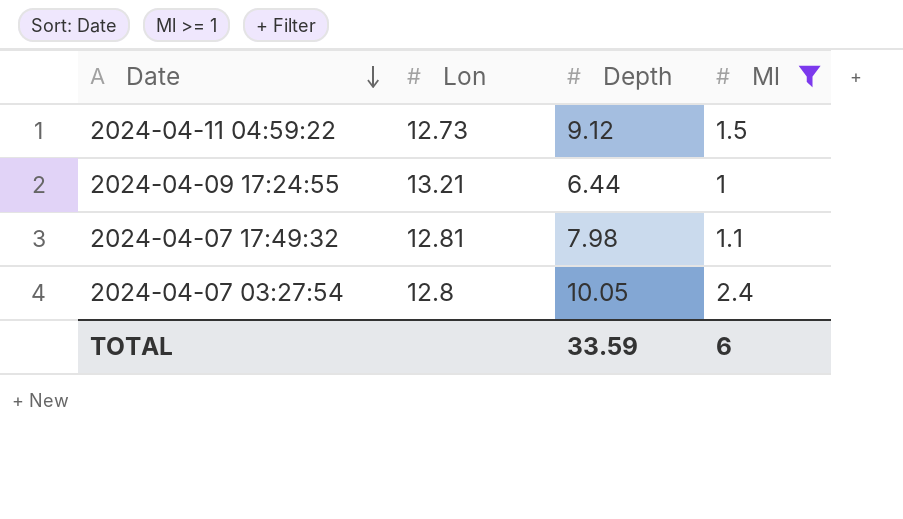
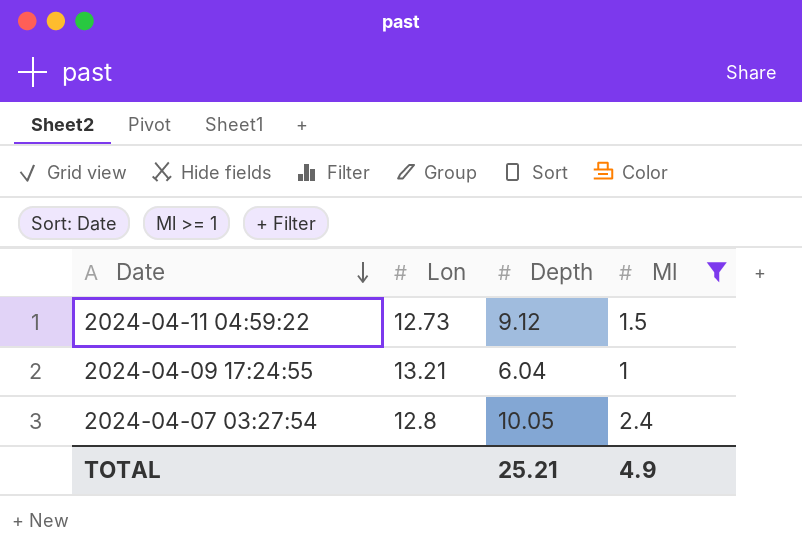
row 2024-04-07 17:49:32: 12.81 | 7.98 | 1.1 -> none
2024-04-09 17:24:55 | Depth: 6.44 -> 6.04
TOTAL | Depth: 33.59 -> 25.21
TOTAL | Ml: 6 -> 4.9

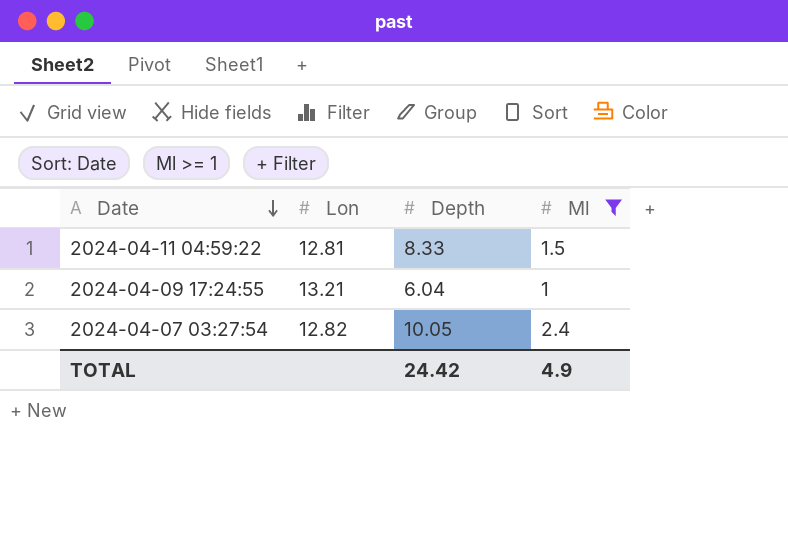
2024-04-11 04:59:22 | Lon: 12.73 -> 12.81
2024-04-11 04:59:22 | Depth: 9.12 -> 8.33
2024-04-07 03:27:54 | Lon: 12.8 -> 12.82
TOTAL | Depth: 25.21 -> 24.42

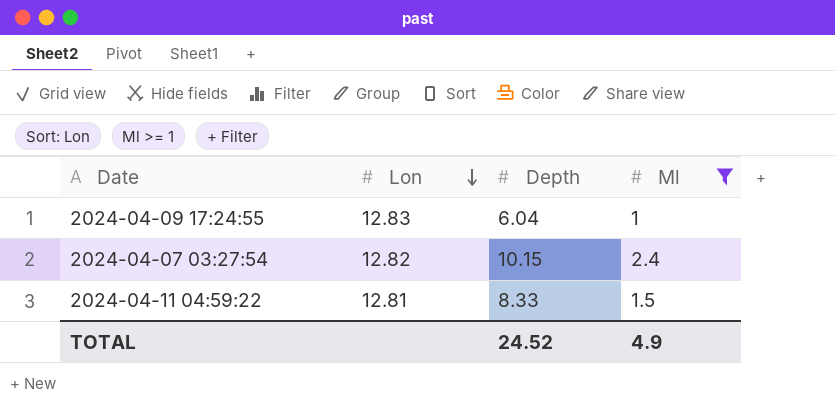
row order: Date descending -> Lon descending
2024-04-09 17:24:55 | Lon: 13.21 -> 12.83
2024-04-07 03:27:54 | Depth: 10.05 -> 10.15
TOTAL | Depth: 24.42 -> 24.52

